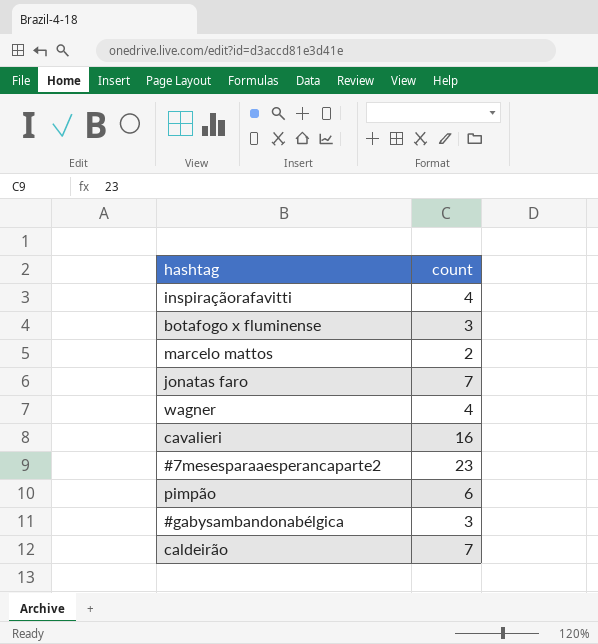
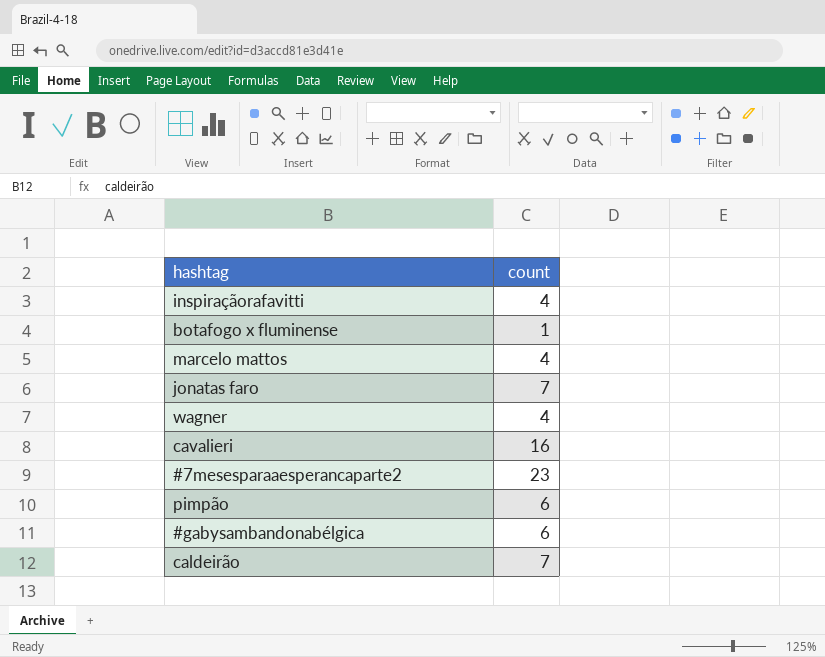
botafogo x fluminense | count: 3 -> 1
marcelo mattos | count: 2 -> 4
#gabysambandonabélgica | count: 3 -> 6

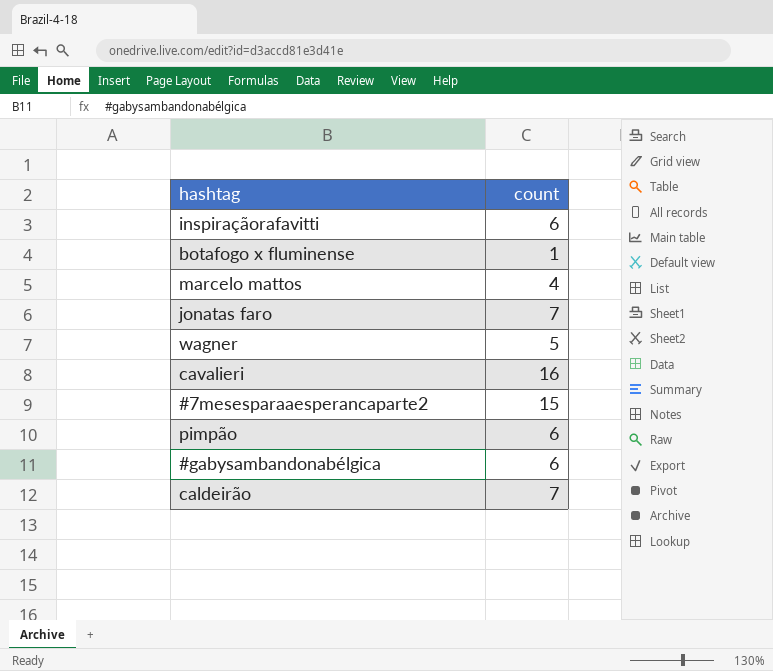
inspiraçãorafavitti | count: 4 -> 6
wagner | count: 4 -> 5
#7mesesparaaesperancaparte2 | count: 23 -> 15

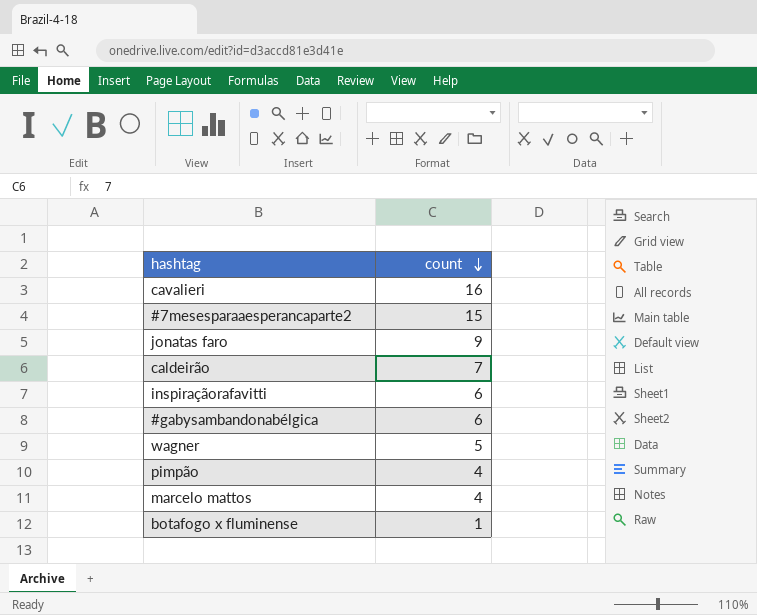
row order: none -> count descending
jonatas faro | count: 7 -> 9
pimpão | count: 6 -> 4

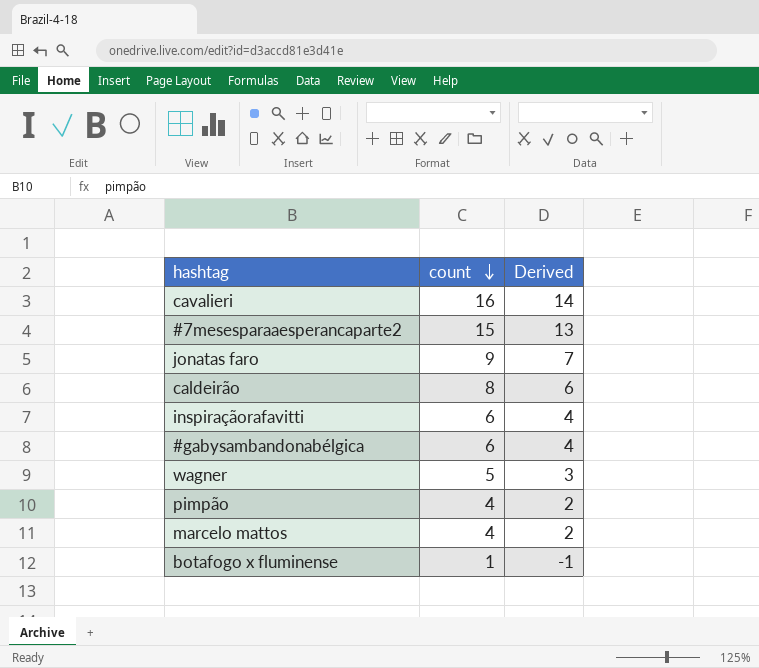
column Derived | formula: none -> [count] - 2
caldeirão | count: 7 -> 8

